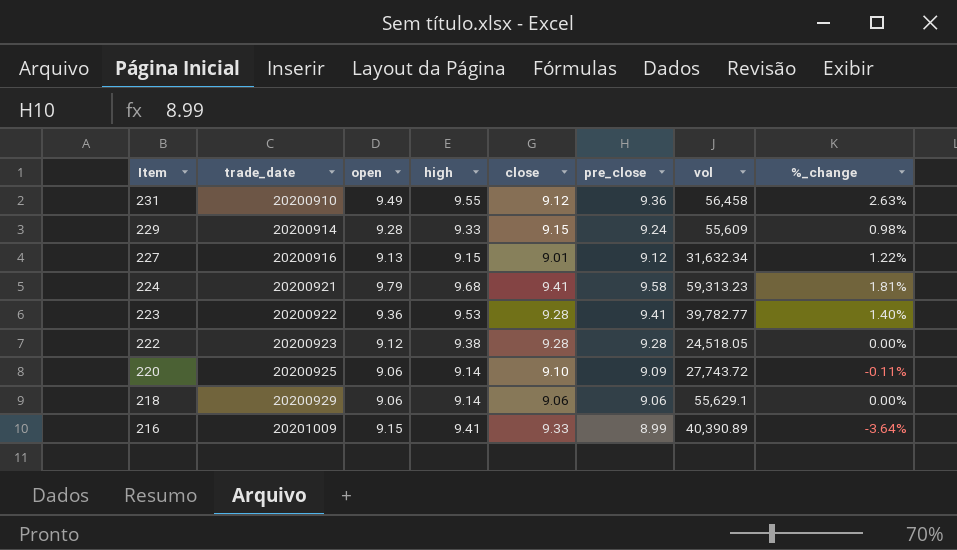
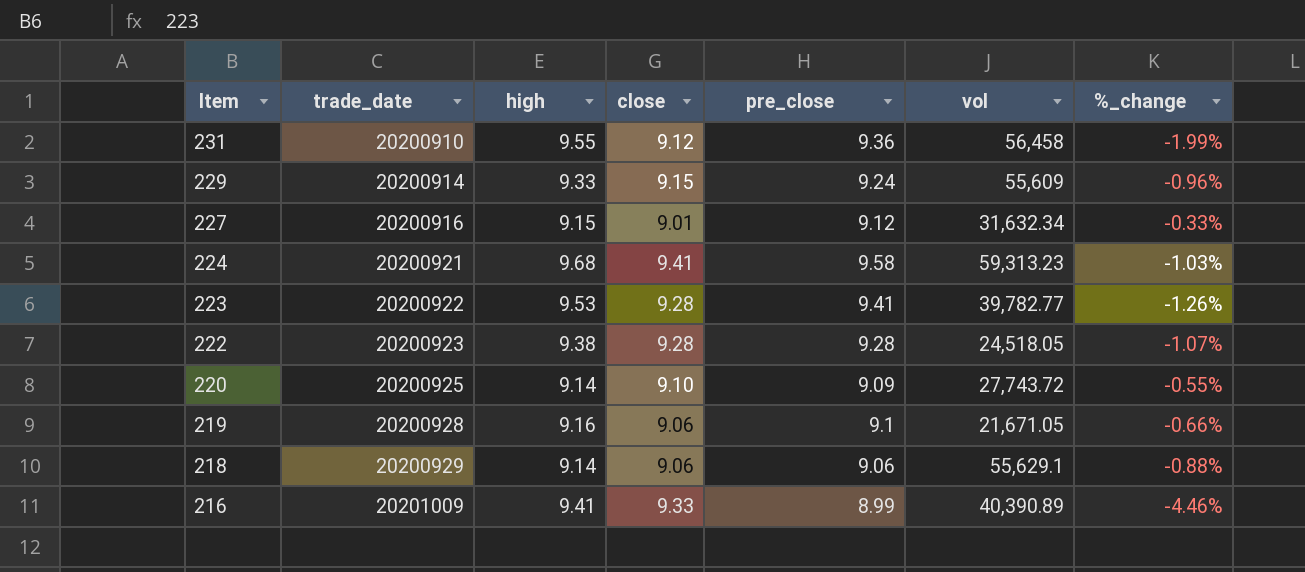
column open | position: 3 -> none
column %_change | formula: ([pre_close] - [close]) / [close] -> ([pre_close] - [high]) / [high]
row 219: none -> 20200928 | 9.16 | 9.06 | 9.1 | 21,671.05 | -0.66%

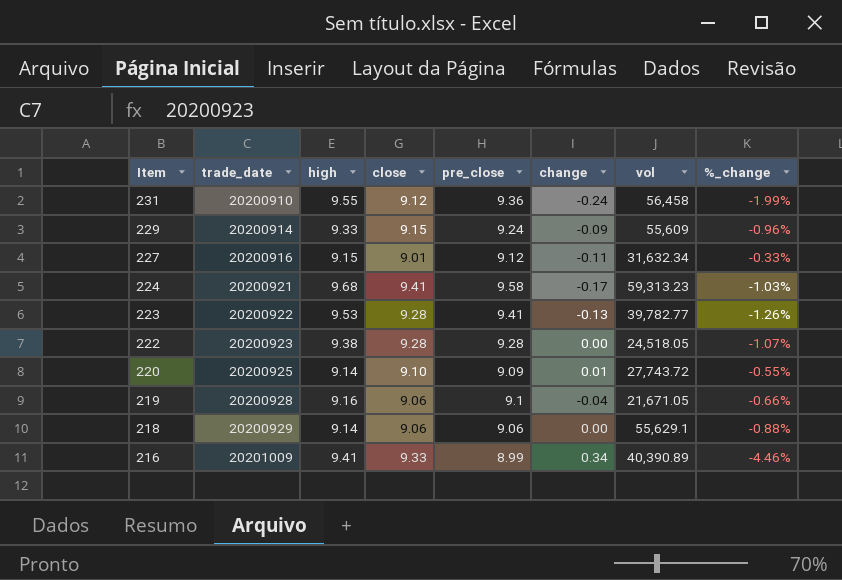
column change | formula: none -> [close] - [pre_close]

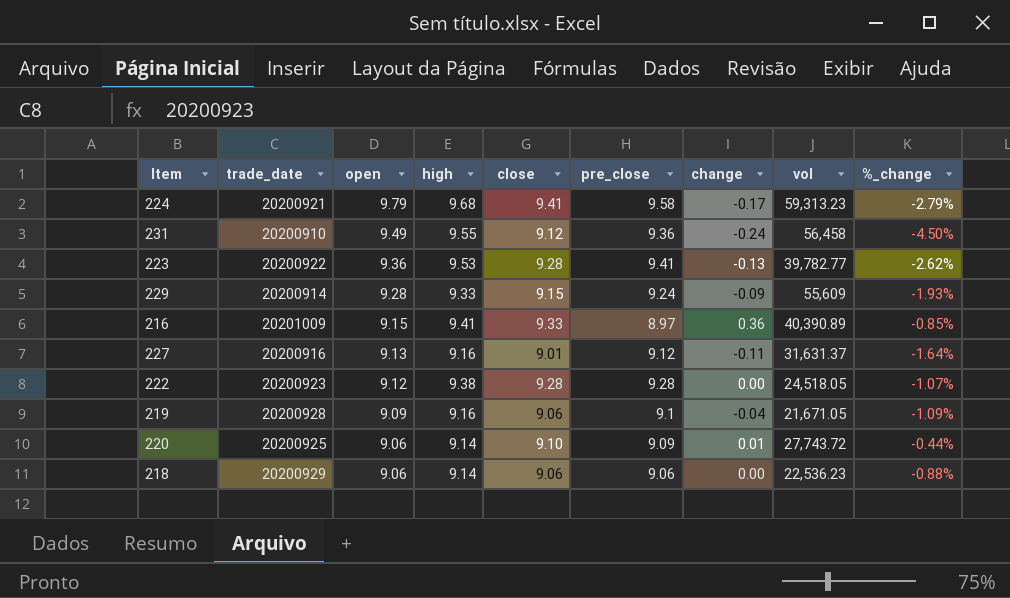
row order: Item descending -> open descending
column open | position: none -> 3
column %_change | formula: ([pre_close] - [high]) / [high] -> ([close] - [high]) / [high]
216 | pre_close: 8.99 -> 8.97
216 | change: 0.34 -> 0.36
227 | high: 9.15 -> 9.16
227 | vol: 31,632.34 -> 31,631.37
218 | vol: 55,629.1 -> 22,536.23

